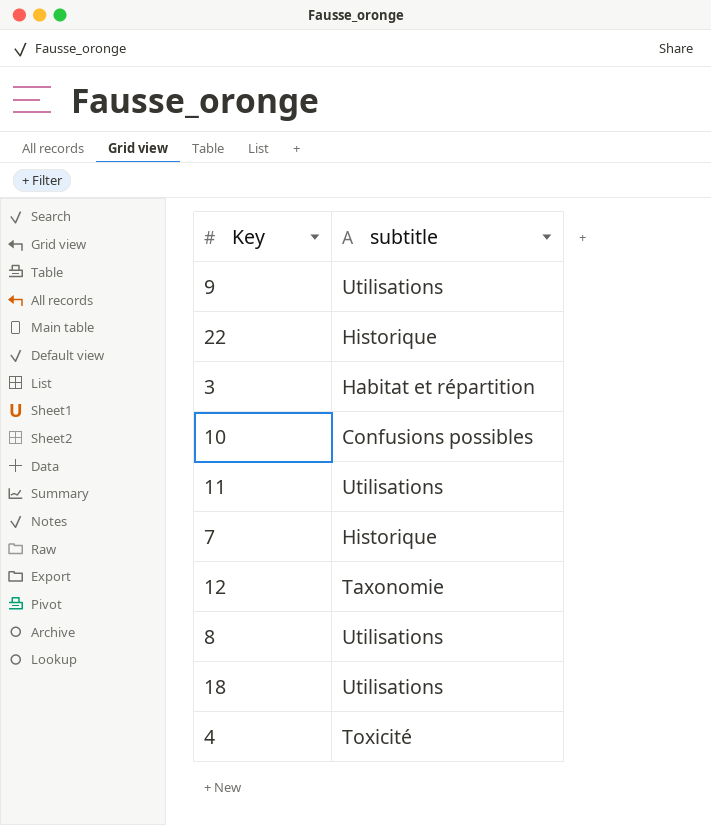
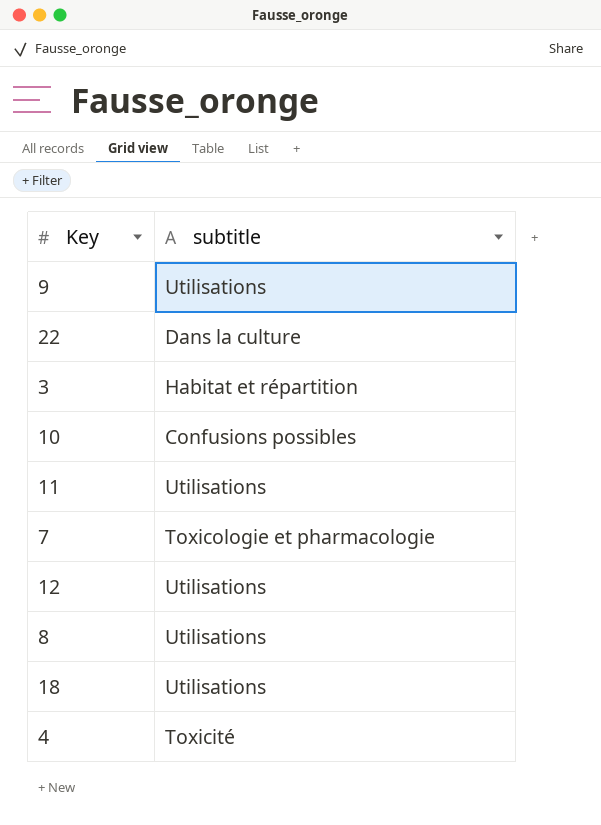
22 | subtitle: Historique -> Dans la culture
7 | subtitle: Historique -> Toxicologie et pharmacologie
12 | subtitle: Taxonomie -> Utilisations

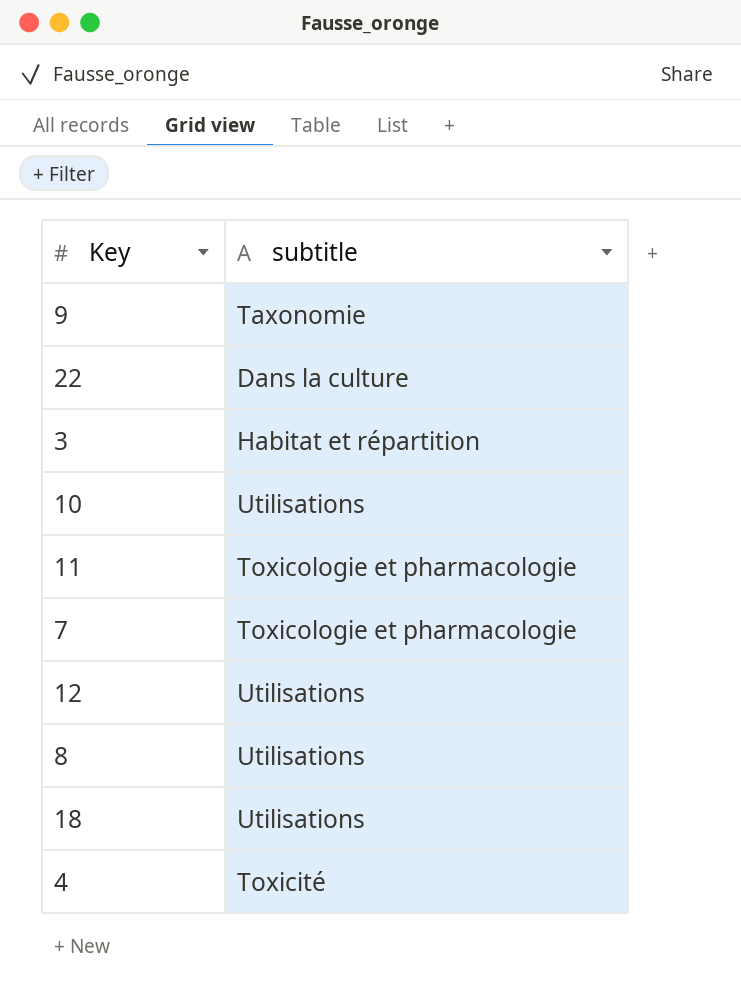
9 | subtitle: Utilisations -> Taxonomie
10 | subtitle: Confusions possibles -> Utilisations
11 | subtitle: Utilisations -> Toxicologie et pharmacologie

